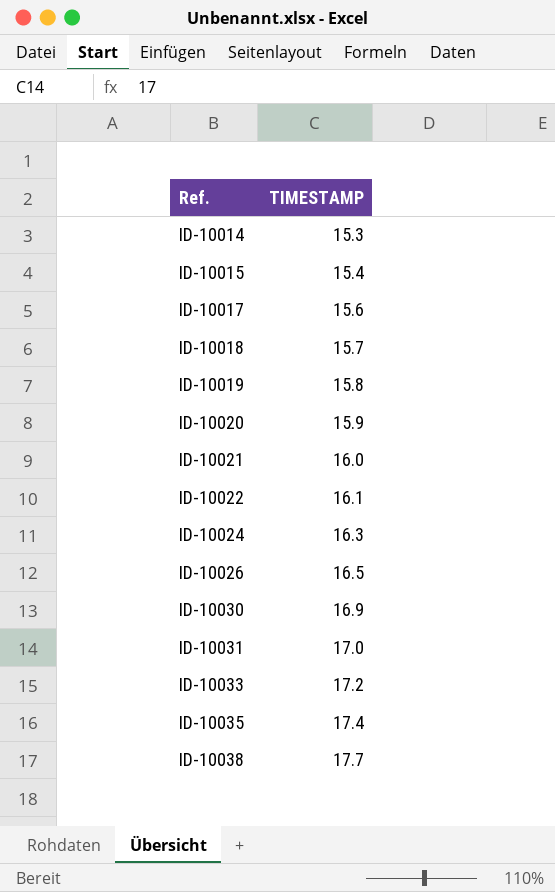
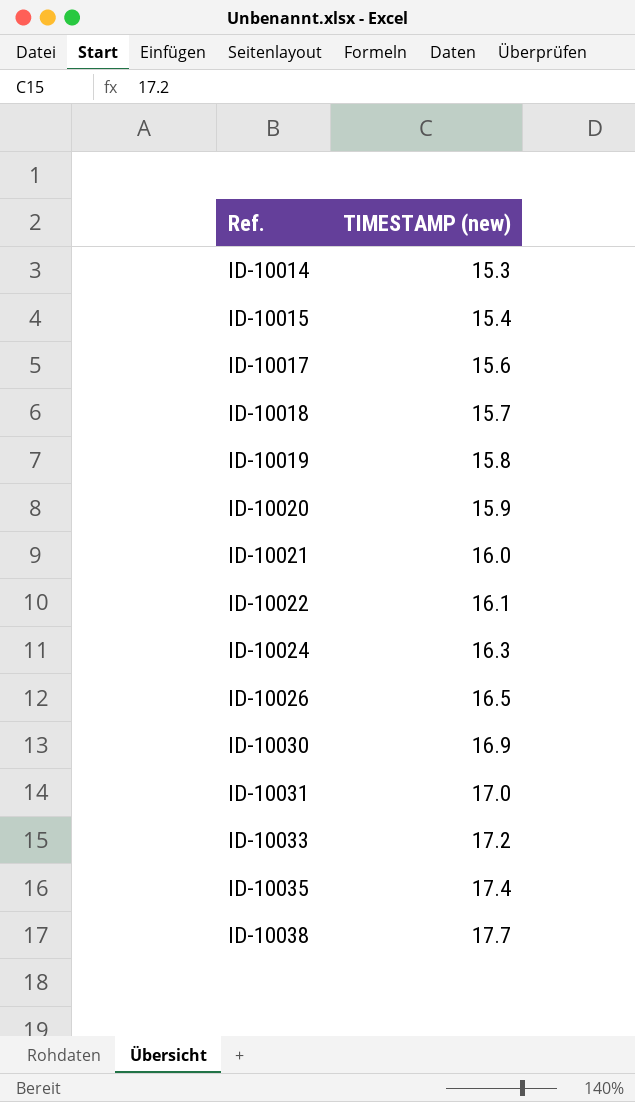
column name: TIMESTAMP -> TIMESTAMP (new)

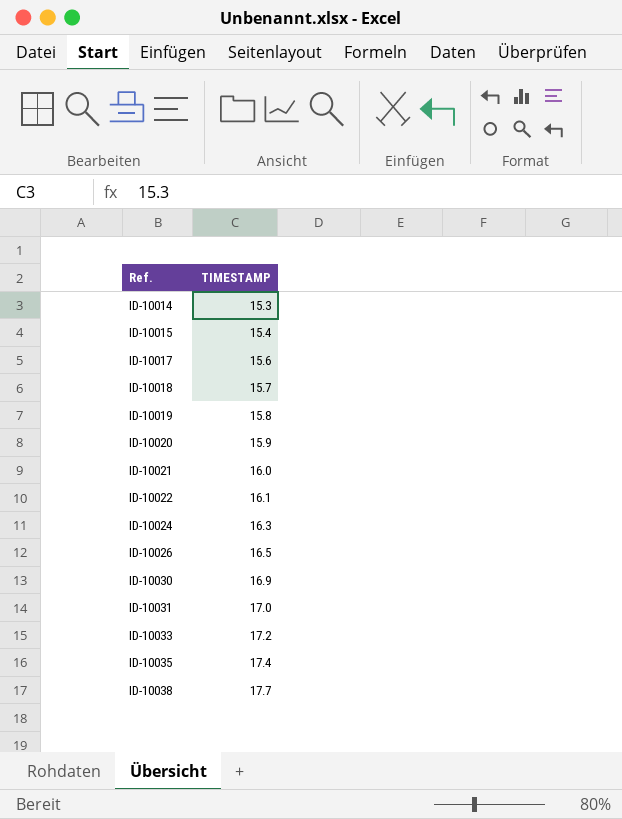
column name: TIMESTAMP (new) -> TIMESTAMP

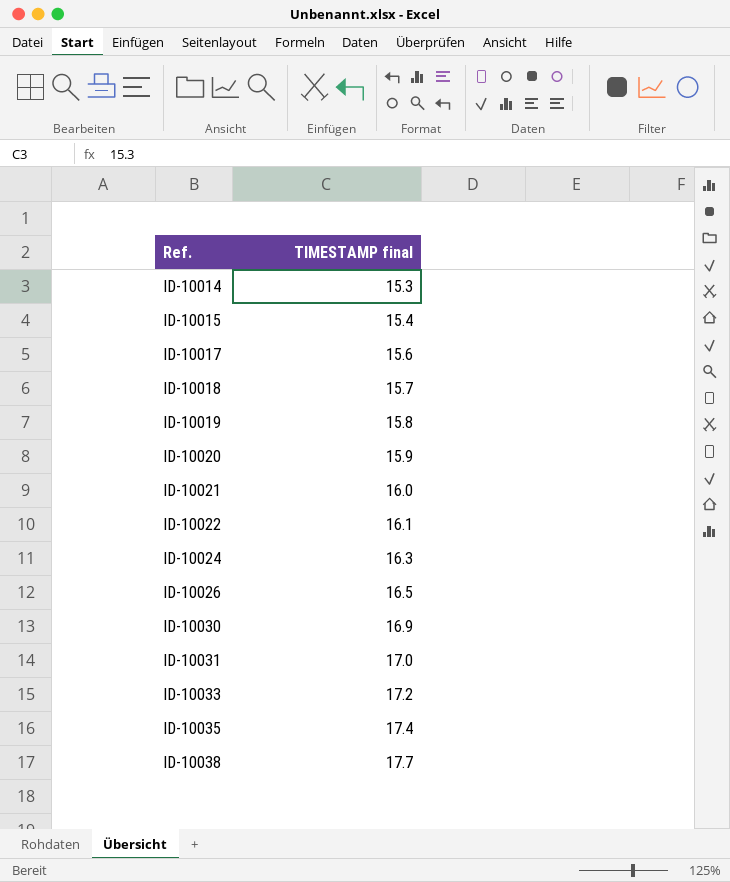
column name: TIMESTAMP -> TIMESTAMP final

